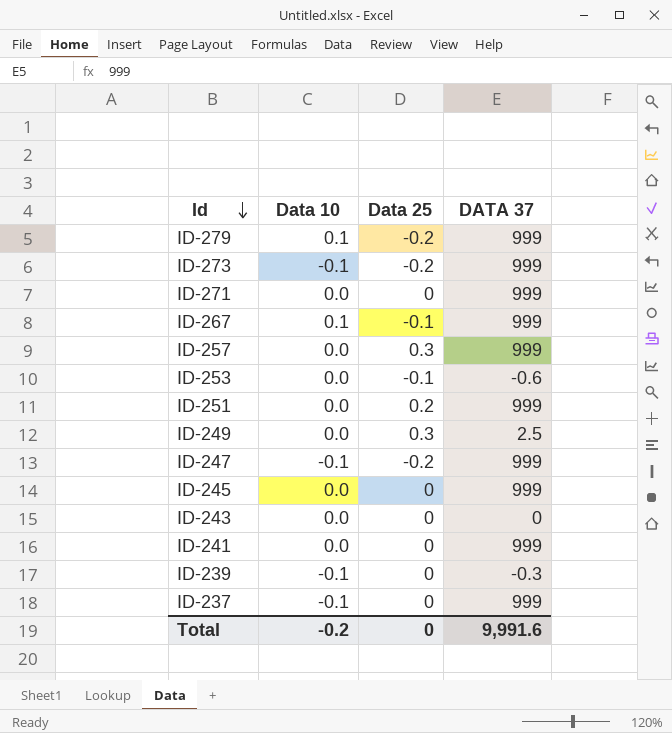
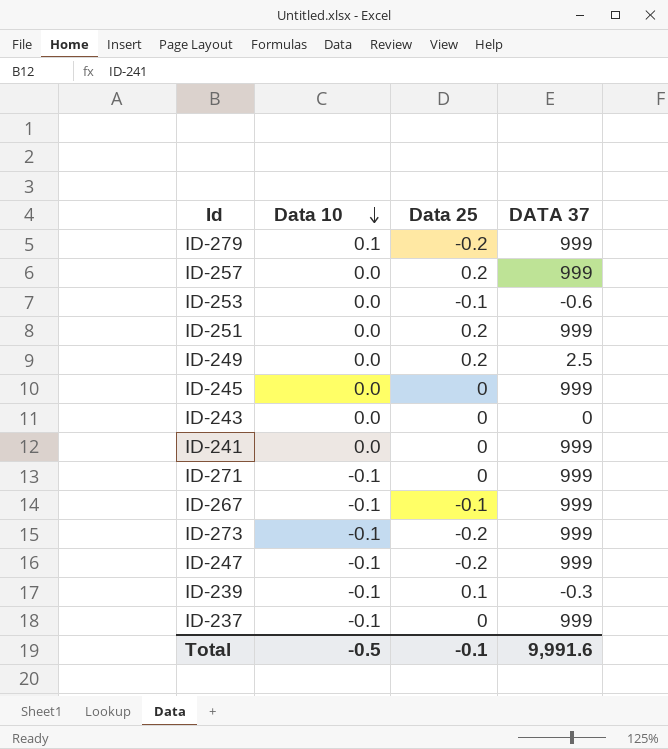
row order: Id descending -> Data 10 descending
ID-257 | Data 25: 0.3 -> 0.2
ID-249 | Data 25: 0.3 -> 0.2
ID-271 | Data 10: 0.0 -> -0.1
ID-267 | Data 10: 0.1 -> -0.1
ID-239 | Data 25: 0 -> 0.1
Total | Data 10: -0.2 -> -0.5
Total | Data 25: 0 -> -0.1

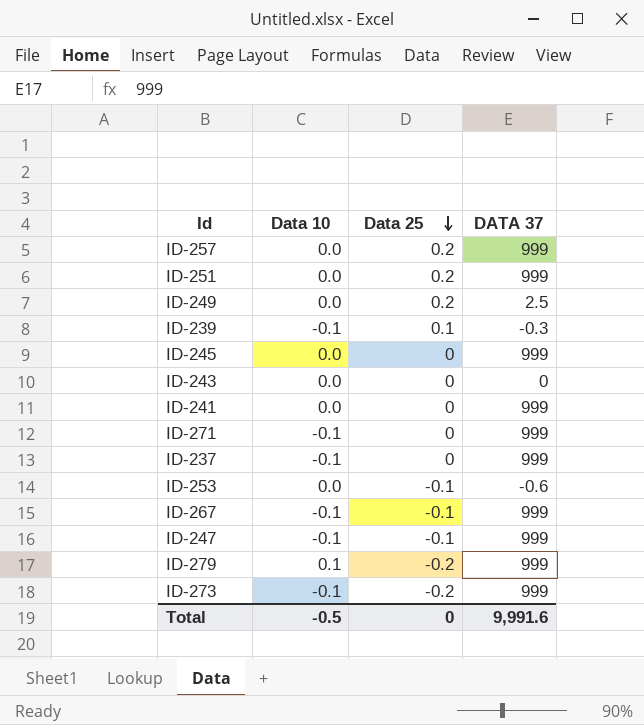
row order: Data 10 descending -> Data 25 descending
ID-247 | Data 25: -0.2 -> -0.1
Total | Data 25: -0.1 -> 0

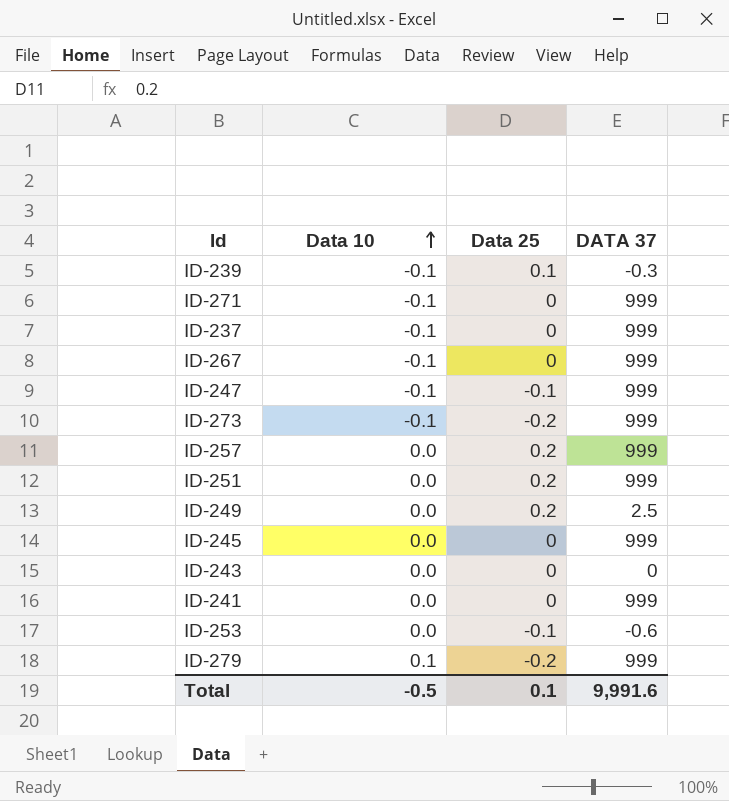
row order: Data 25 descending -> Data 10 ascending
ID-267 | Data 25: -0.1 -> 0
Total | Data 25: 0 -> 0.1

